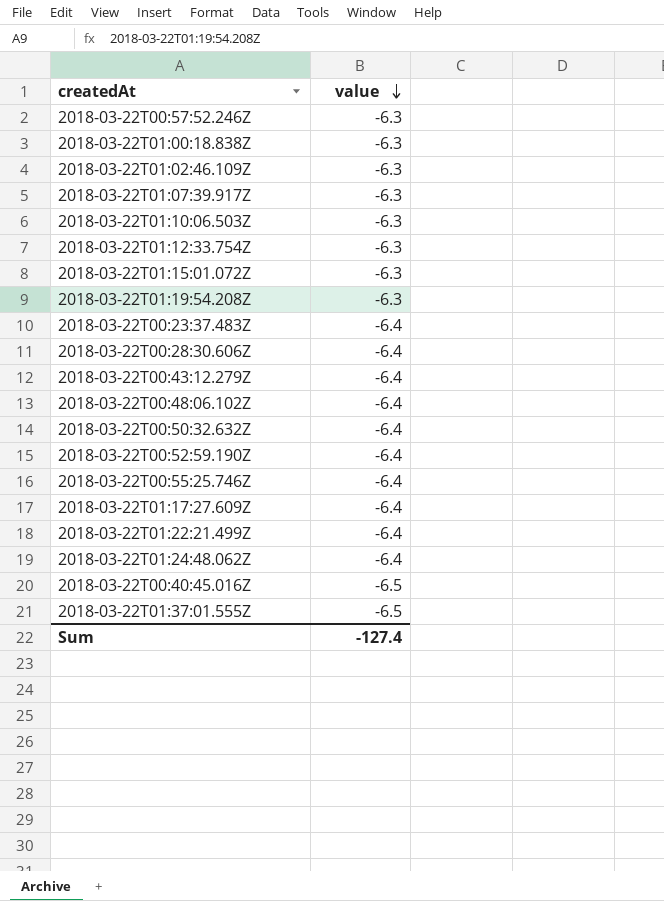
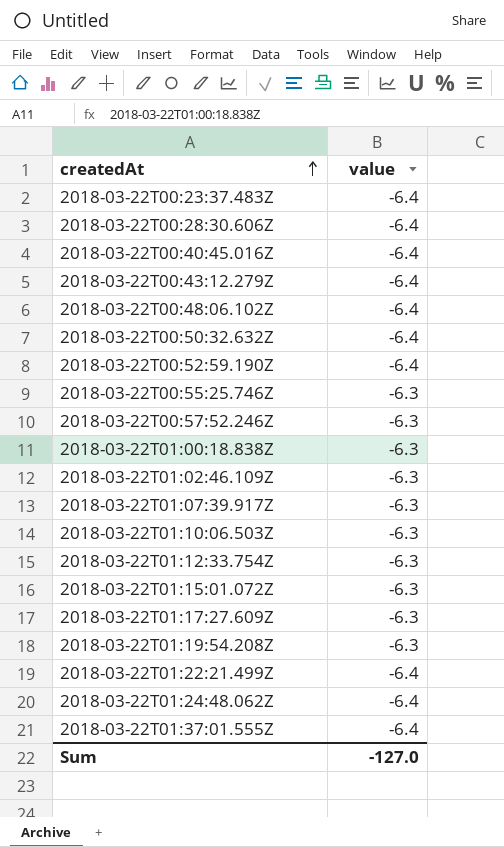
row order: value descending -> createdAt ascending
2018-03-22T00:40:45.016Z | value: -6.5 -> -6.4
2018-03-22T00:55:25.746Z | value: -6.4 -> -6.3
2018-03-22T01:17:27.609Z | value: -6.4 -> -6.3
2018-03-22T01:37:01.555Z | value: -6.5 -> -6.4
Sum | value: -127.4 -> -127.0

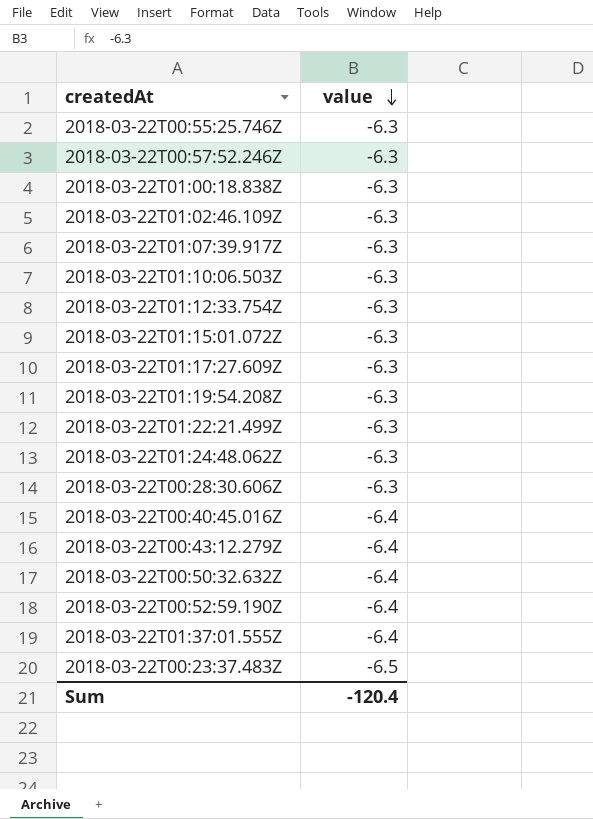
row order: createdAt ascending -> value descending
row 2018-03-22T00:48:06.102Z: -6.4 -> none
2018-03-22T01:22:21.499Z | value: -6.4 -> -6.3
2018-03-22T01:24:48.062Z | value: -6.4 -> -6.3
2018-03-22T00:28:30.606Z | value: -6.4 -> -6.3
2018-03-22T00:23:37.483Z | value: -6.4 -> -6.5
Sum | value: -127.0 -> -120.4

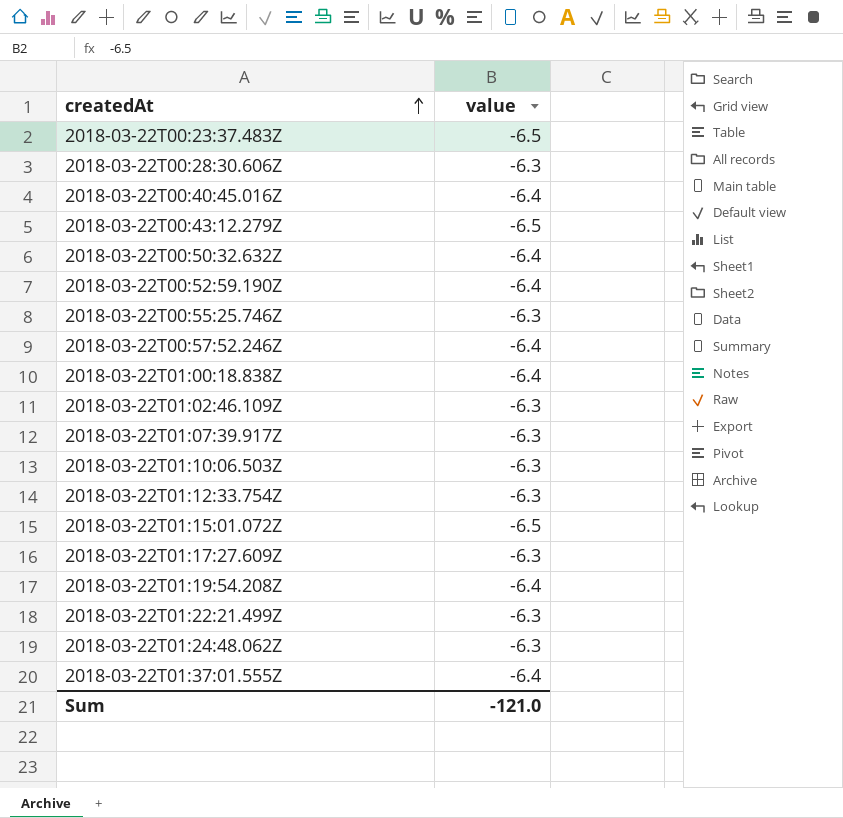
row order: value descending -> createdAt ascending
2018-03-22T00:43:12.279Z | value: -6.4 -> -6.5
2018-03-22T00:57:52.246Z | value: -6.3 -> -6.4
2018-03-22T01:00:18.838Z | value: -6.3 -> -6.4
2018-03-22T01:15:01.072Z | value: -6.3 -> -6.5
2018-03-22T01:19:54.208Z | value: -6.3 -> -6.4
Sum | value: -120.4 -> -121.0

